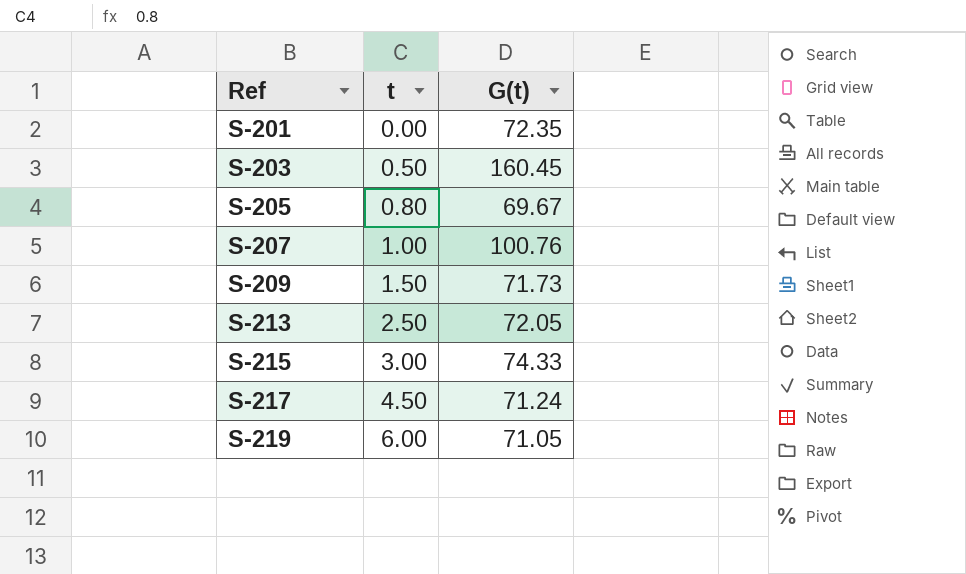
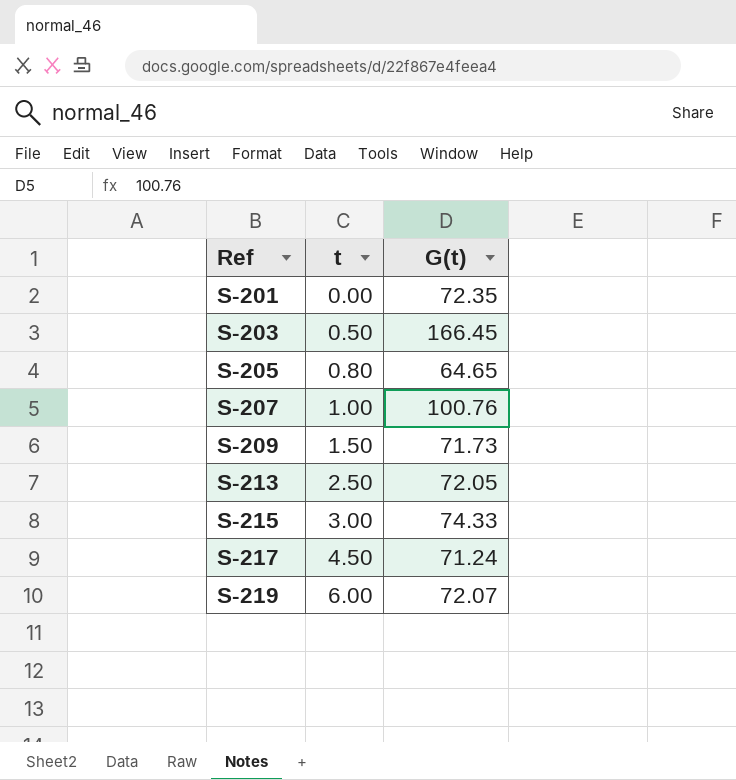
S-203 | G(t): 160.45 -> 166.45
S-205 | G(t): 69.67 -> 64.65
S-219 | G(t): 71.05 -> 72.07

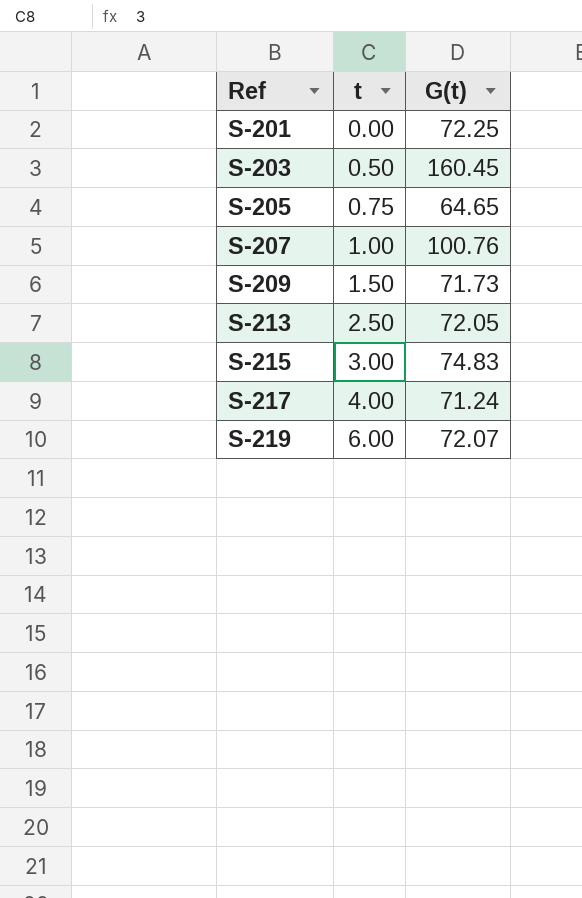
S-201 | G(t): 72.35 -> 72.25
S-203 | G(t): 166.45 -> 160.45
S-205 | t: 0.80 -> 0.75
S-215 | G(t): 74.33 -> 74.83
S-217 | t: 4.50 -> 4.00

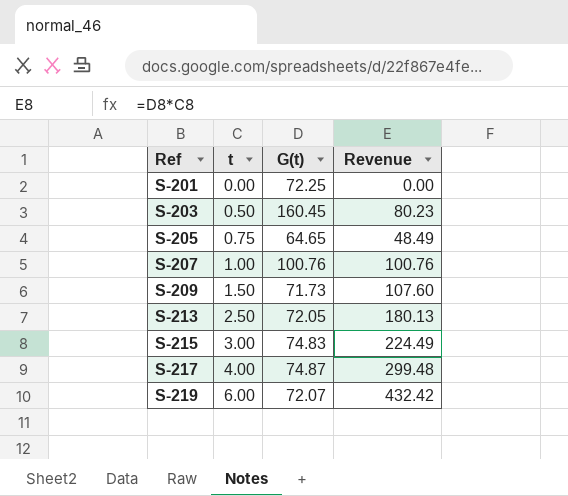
column Revenue | formula: none -> [t] * [G(t)]
S-217 | G(t): 71.24 -> 74.87

